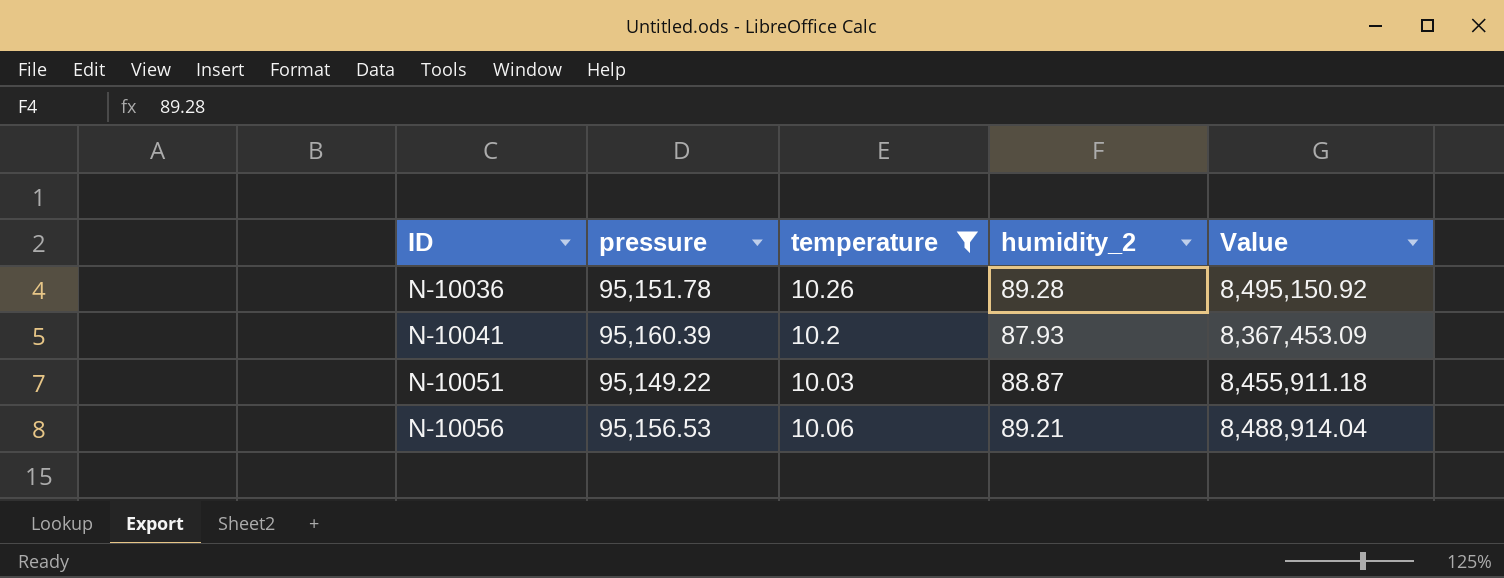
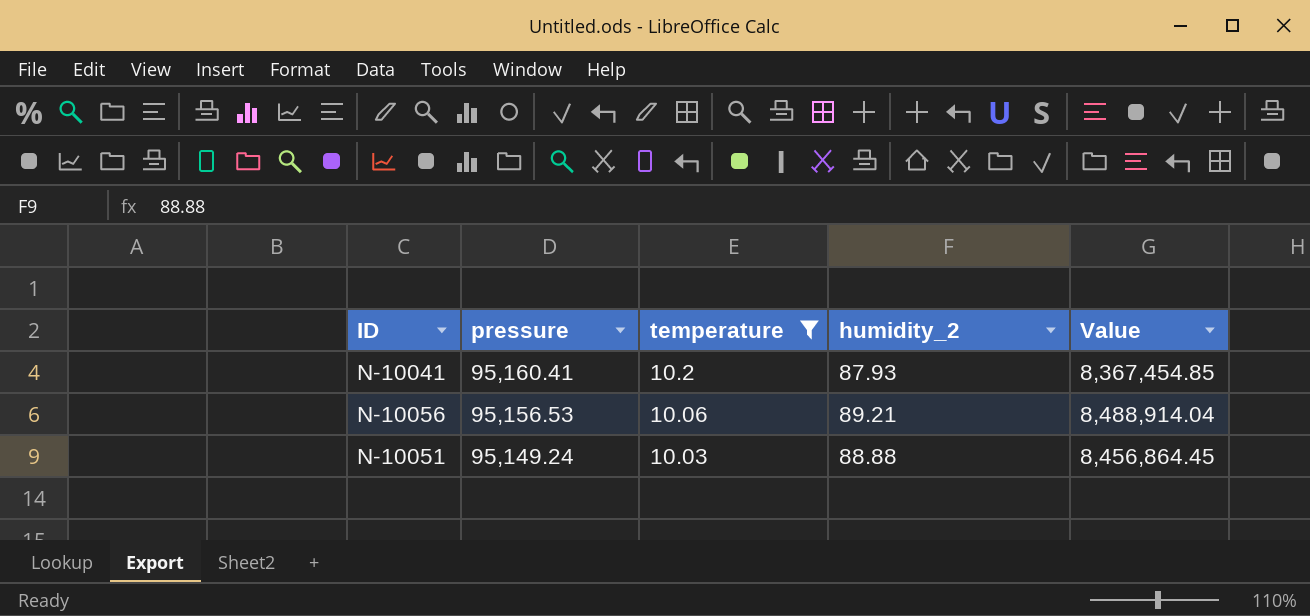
row order: ID ascending -> pressure descending
row N-10036: 95,151.78 | 10.26 | 89.28 | 8,495,150.92 -> none
N-10041 | pressure: 95,160.39 -> 95,160.41
N-10041 | Value: 8,367,453.09 -> 8,367,454.85
N-10051 | pressure: 95,149.22 -> 95,149.24
N-10051 | humidity_2: 88.87 -> 88.88
N-10051 | Value: 8,455,911.18 -> 8,456,864.45

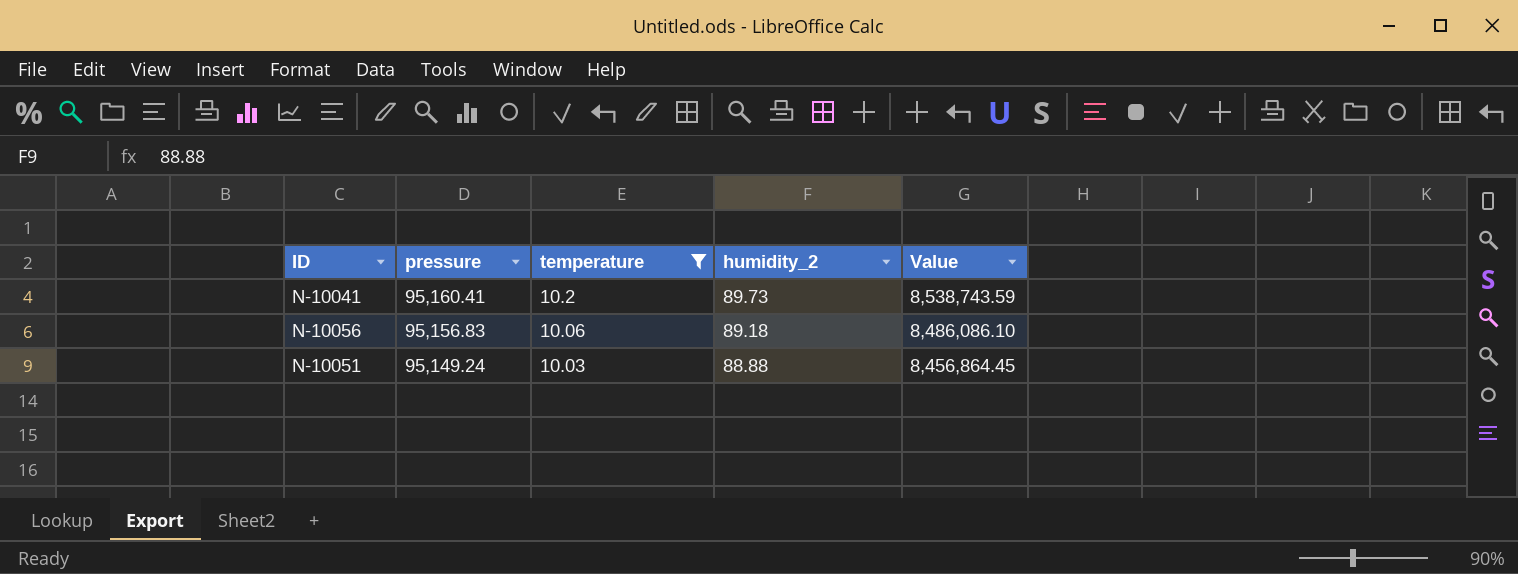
N-10041 | humidity_2: 87.93 -> 89.73
N-10041 | Value: 8,367,454.85 -> 8,538,743.59
N-10056 | pressure: 95,156.53 -> 95,156.83
N-10056 | humidity_2: 89.21 -> 89.18
N-10056 | Value: 8,488,914.04 -> 8,486,086.10

